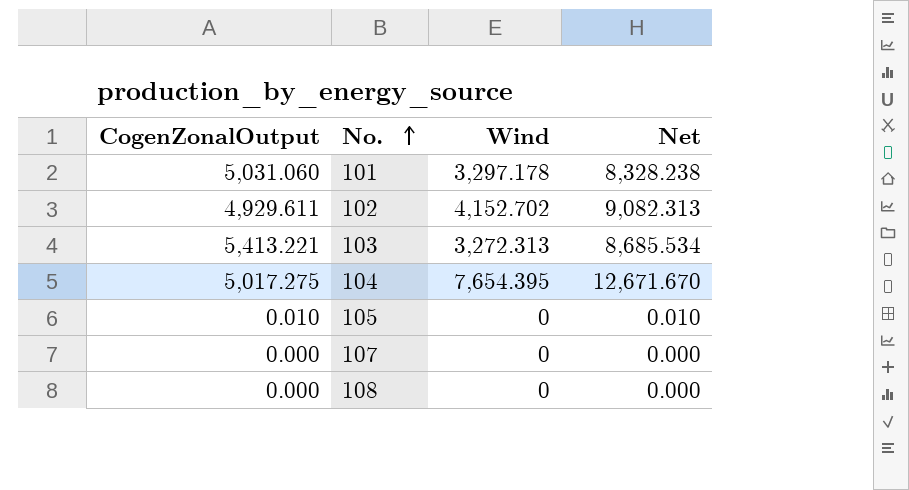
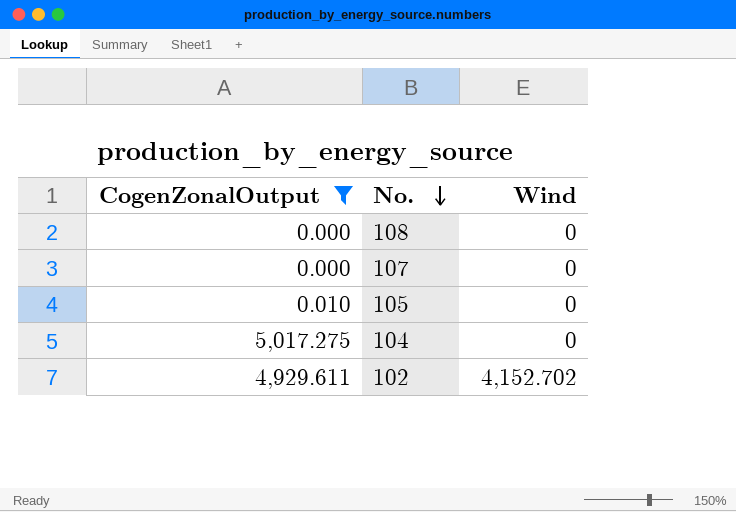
filter: none -> CogenZonalOutput <= 5,017.275
row order: No. ascending -> No. descending
column Net | formula: [CogenZonalOutput] + [Wind] -> none
104 | Wind: 7,654.395 -> 0

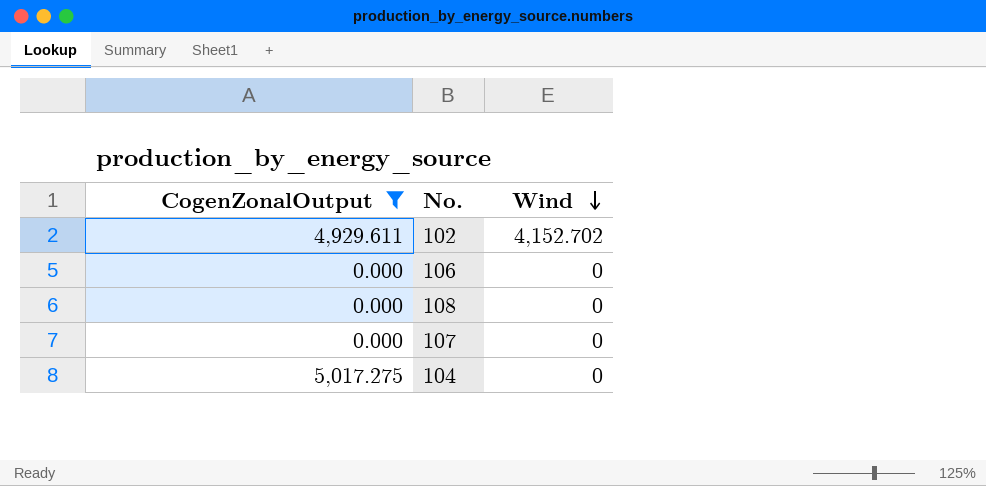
row order: No. descending -> Wind descending
row 105: 0.010 | 0 -> none
row 106: none -> 0.000 | 0

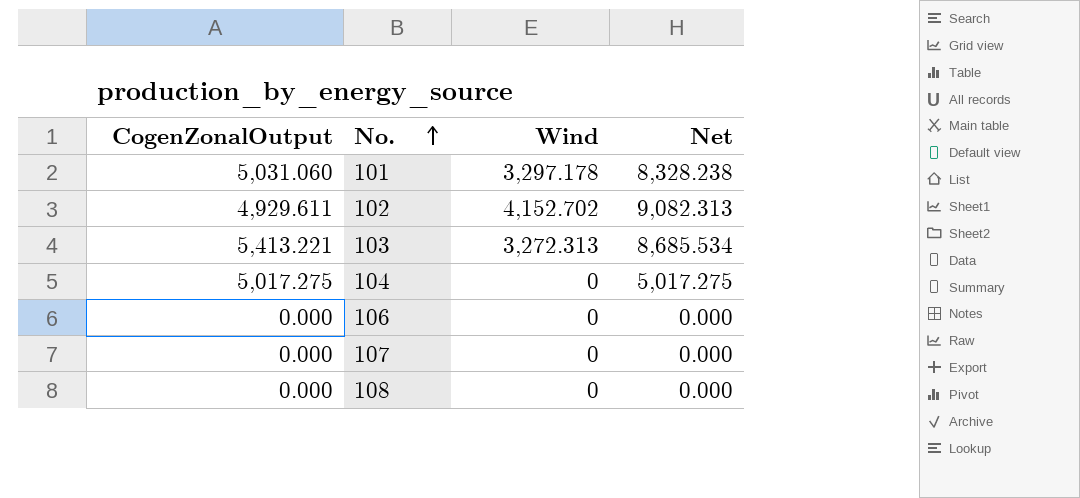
filter: CogenZonalOutput <= 5,017.275 -> none
row order: Wind descending -> No. ascending
column Net | formula: none -> [CogenZonalOutput] + [Wind]

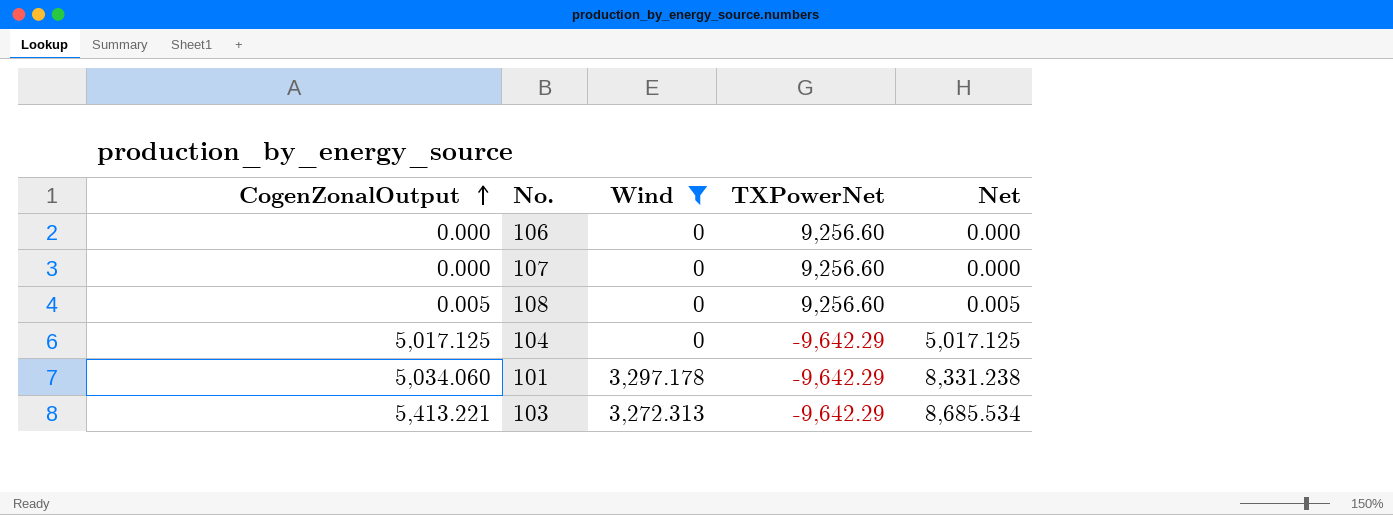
filter: none -> Wind != 4,152.702
row order: No. ascending -> CogenZonalOutput ascending
column TXPowerNet | position: none -> 4
108 | CogenZonalOutput: 0.000 -> 0.005
108 | Net: 0.000 -> 0.005
104 | CogenZonalOutput: 5,017.275 -> 5,017.125
104 | Net: 5,017.275 -> 5,017.125
101 | CogenZonalOutput: 5,031.060 -> 5,034.060
101 | Net: 8,328.238 -> 8,331.238

